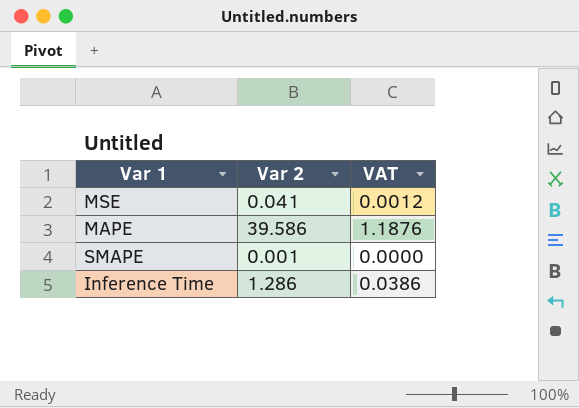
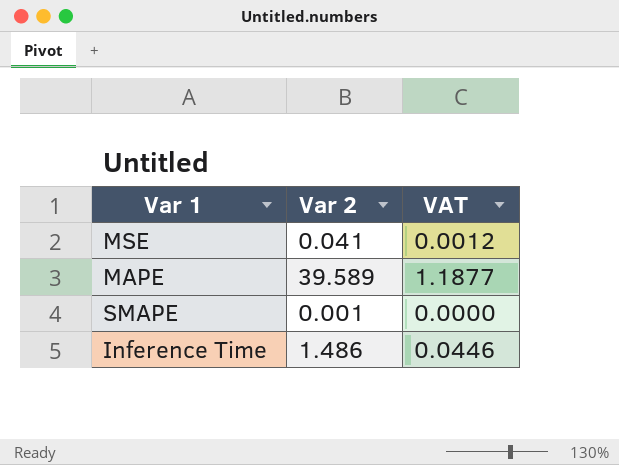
MAPE | Var 2: 39.586 -> 39.589
MAPE | VAT: 1.1876 -> 1.1877
Inference Time | Var 2: 1.286 -> 1.486
Inference Time | VAT: 0.0386 -> 0.0446

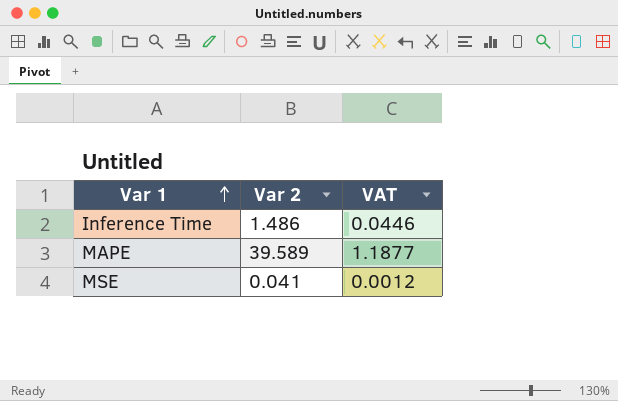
row order: none -> Var 1 ascending
row SMAPE: 0.001 | 0.0000 -> none

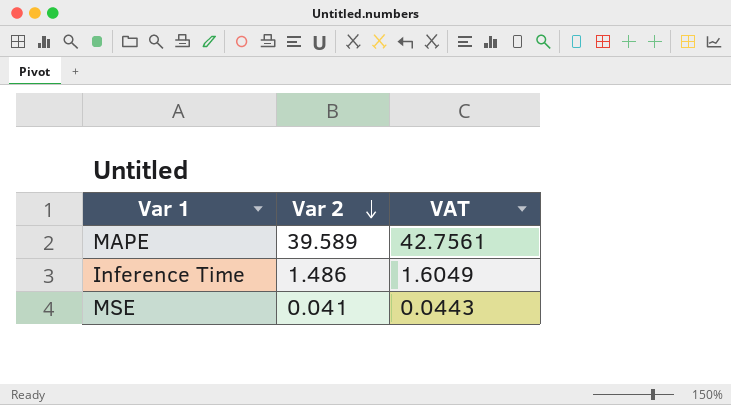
row order: Var 1 ascending -> Var 2 descending
column VAT | formula: [Var 2] * 0.03 -> [Var 2] * 1.08

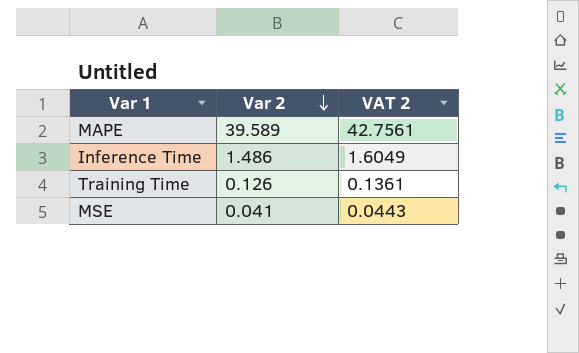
column name: VAT -> VAT 2
row Training Time: none -> 0.126 | 0.1361

